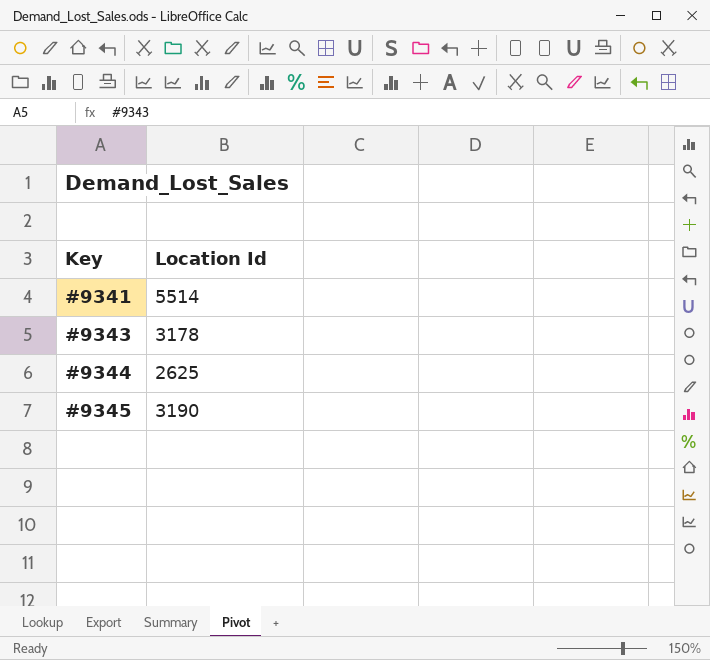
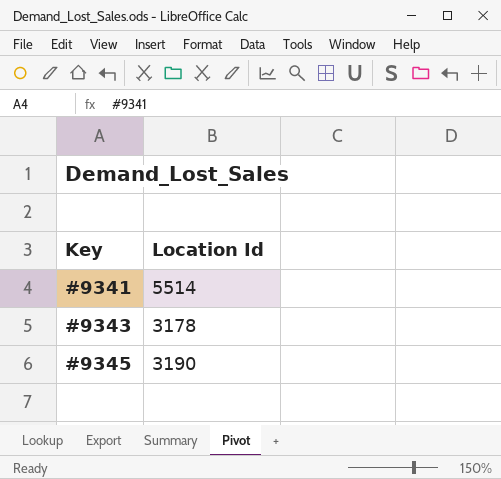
row #9344: 2625 -> none

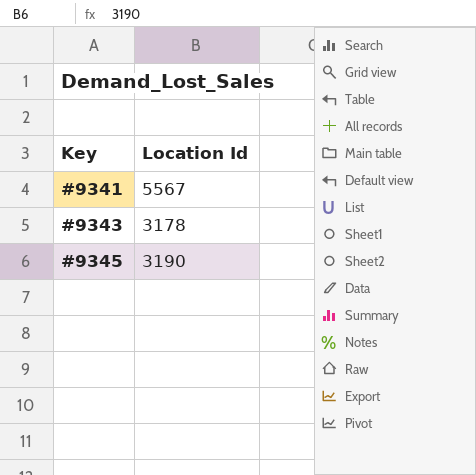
#9341 | Location Id: 5514 -> 5567

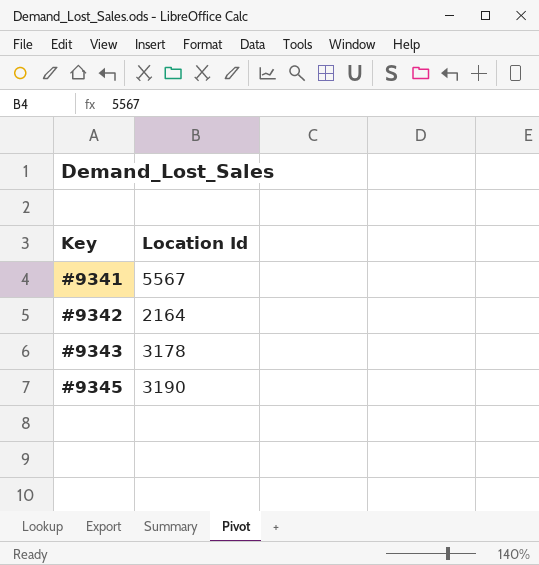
row #9342: none -> 2164

